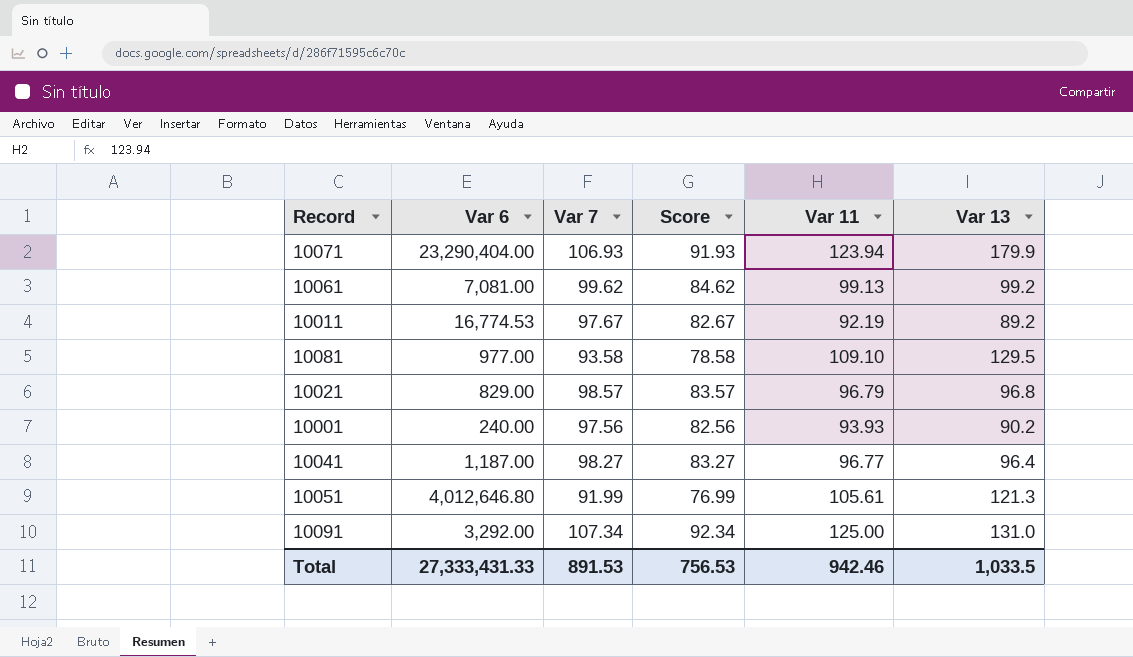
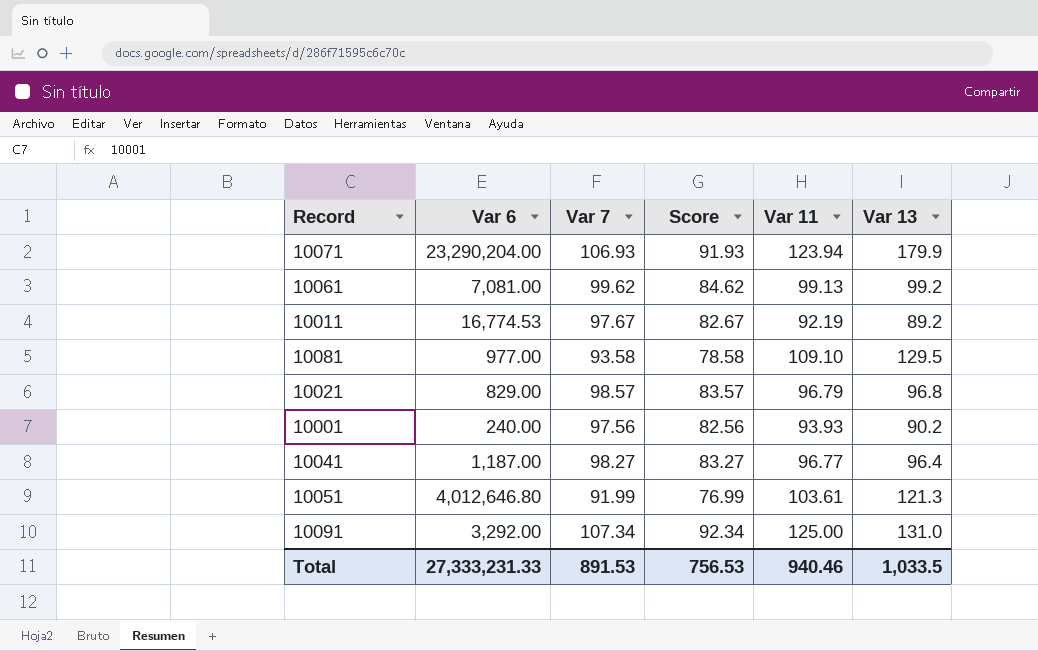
10071 | Var 6: 23,290,404.00 -> 23,290,204.00
10051 | Var 11: 105.61 -> 103.61
Total | Var 6: 27,333,431.33 -> 27,333,231.33
Total | Var 11: 942.46 -> 940.46

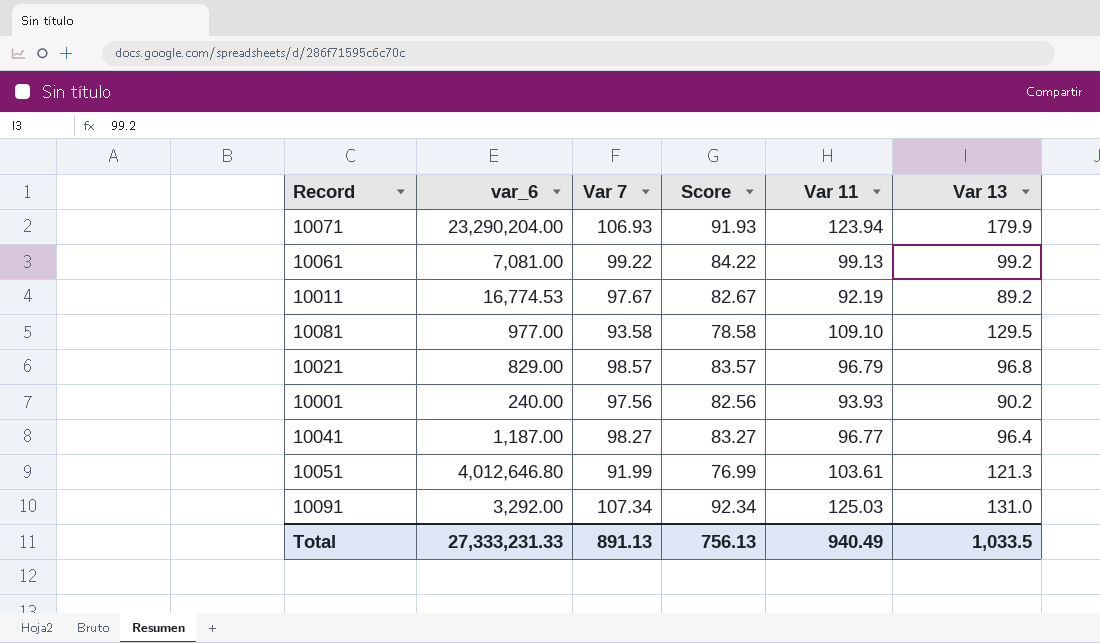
column name: Var 6 -> var_6
10061 | Var 7: 99.62 -> 99.22
10061 | Score: 84.62 -> 84.22
10091 | Var 11: 125.00 -> 125.03
Total | Var 7: 891.53 -> 891.13
Total | Score: 756.53 -> 756.13
Total | Var 11: 940.46 -> 940.49

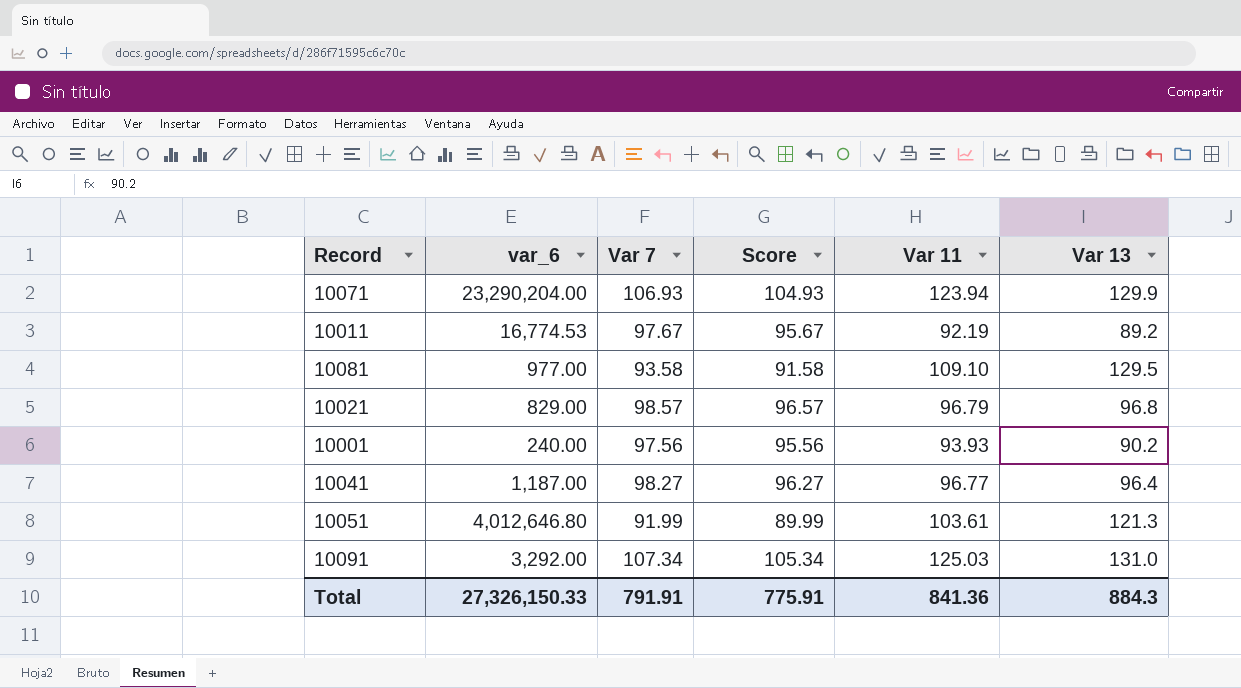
column Score | formula: [Var 7] - 15 -> [Var 7] - 2
row 10061: 7,081.00 | 99.22 | 84.22 | 99.13 | 99.2 -> none
10071 | Var 13: 179.9 -> 129.9
Total | var_6: 27,333,231.33 -> 27,326,150.33
Total | Var 7: 891.13 -> 791.91
Total | Score: 756.13 -> 775.91
Total | Var 11: 940.49 -> 841.36
Total | Var 13: 1,033.5 -> 884.3

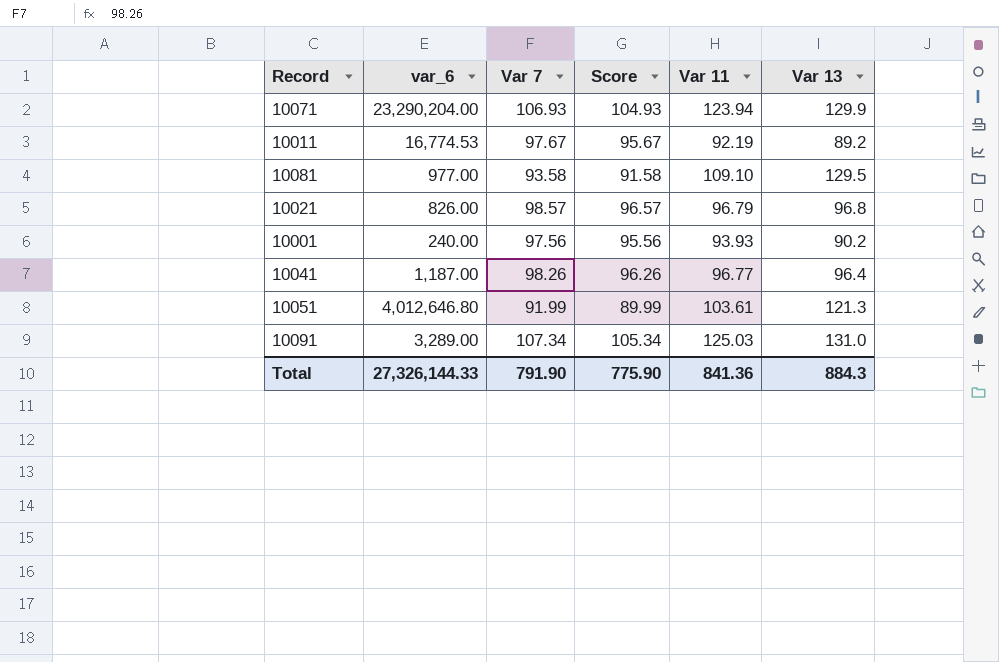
10021 | var_6: 829.00 -> 826.00
10041 | Var 7: 98.27 -> 98.26
10041 | Score: 96.27 -> 96.26
10091 | var_6: 3,292.00 -> 3,289.00
Total | var_6: 27,326,150.33 -> 27,326,144.33
Total | Var 7: 791.91 -> 791.90
Total | Score: 775.91 -> 775.90

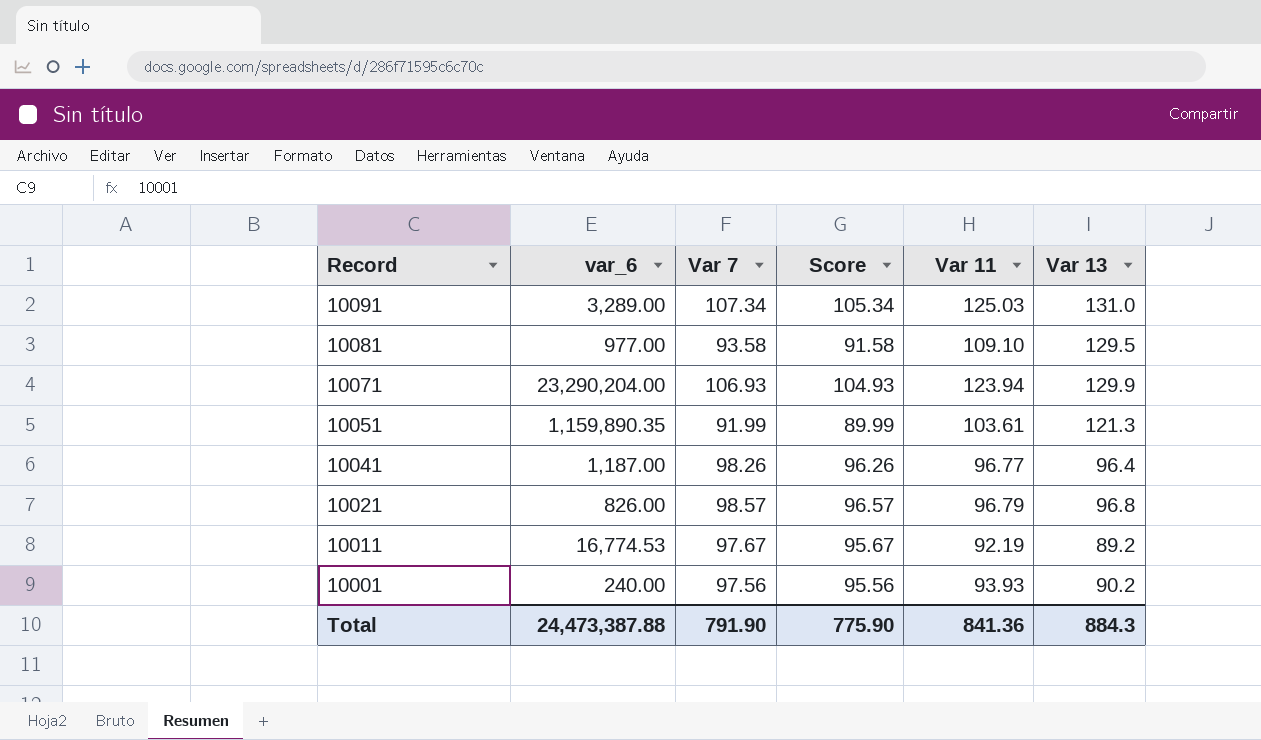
row order: none -> Record descending
10051 | var_6: 4,012,646.80 -> 1,159,890.35
Total | var_6: 27,326,144.33 -> 24,473,387.88

